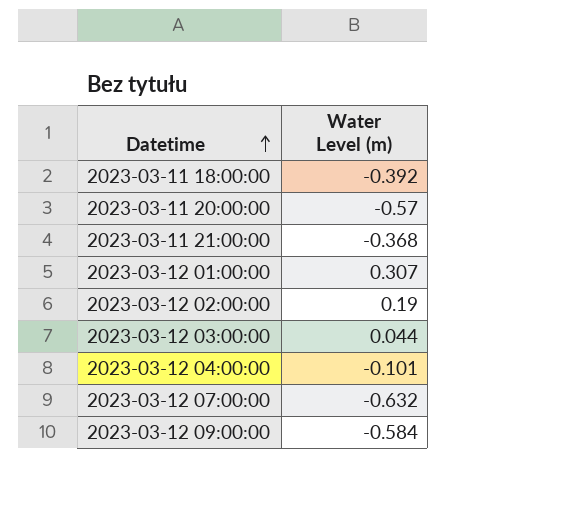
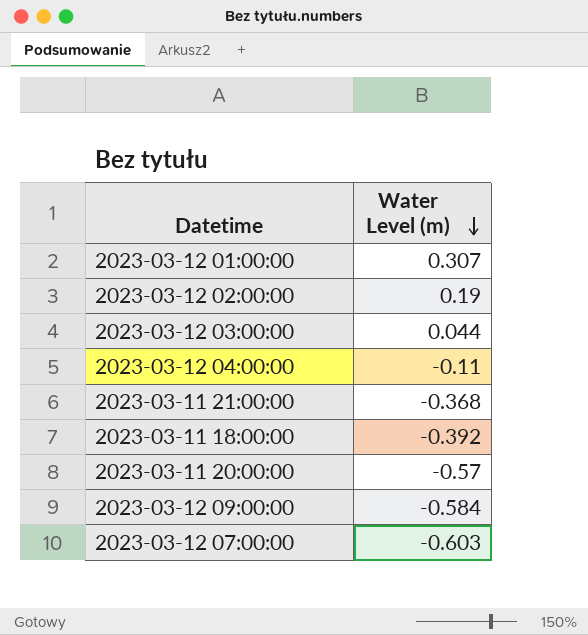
row order: Datetime ascending -> Water Level (m) descending
2023-03-12 04:00:00 | Water Level (m): -0.101 -> -0.11
2023-03-12 07:00:00 | Water Level (m): -0.632 -> -0.603

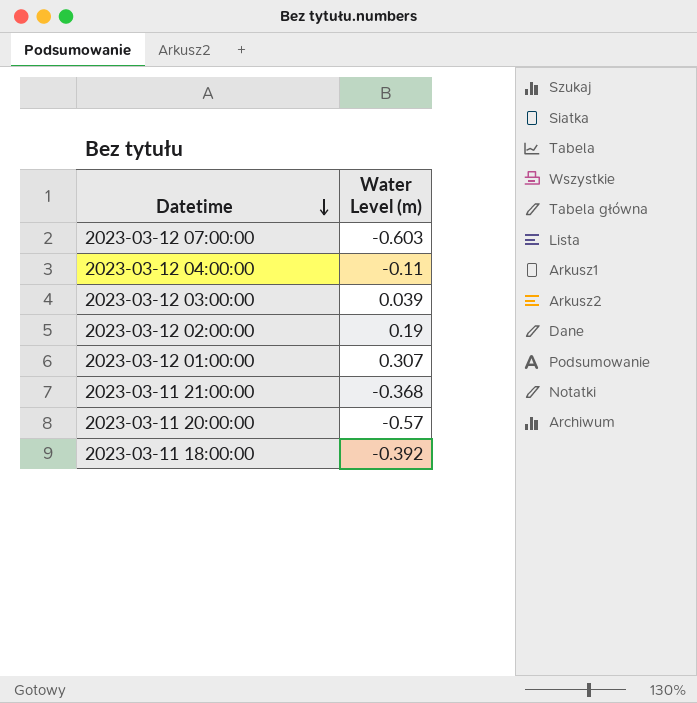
row order: Water Level (m) descending -> Datetime descending
row 2023-03-12 09:00:00: -0.584 -> none
2023-03-12 03:00:00 | Water Level (m): 0.044 -> 0.039

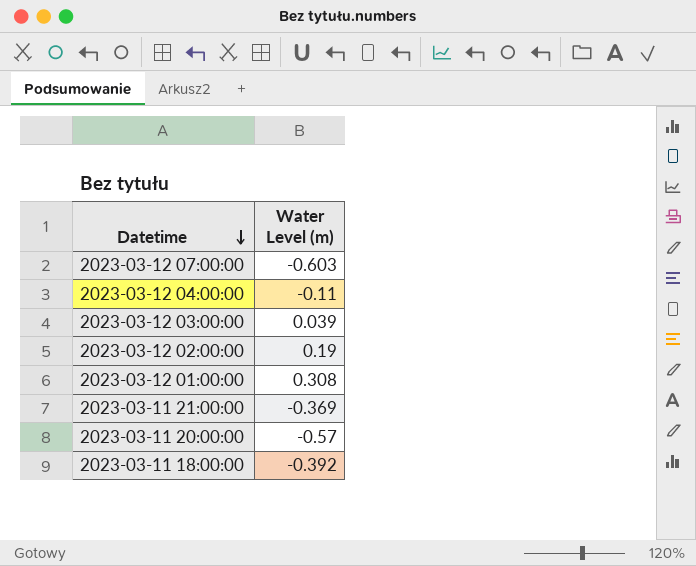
2023-03-12 01:00:00 | Water Level (m): 0.307 -> 0.308
2023-03-11 21:00:00 | Water Level (m): -0.368 -> -0.369

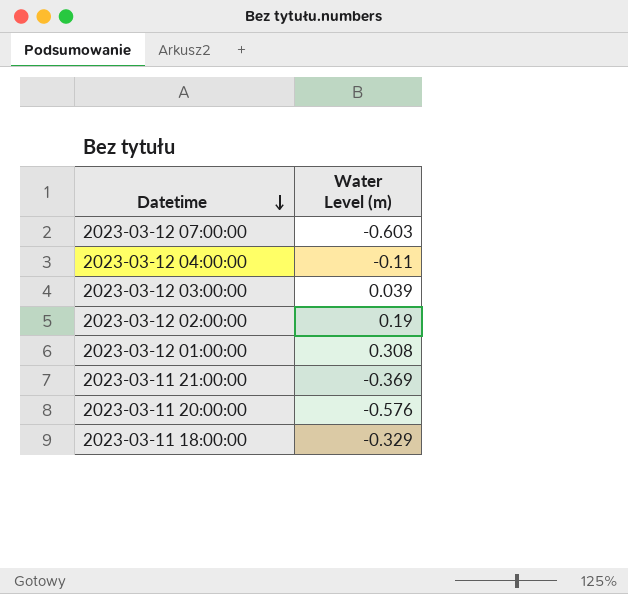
2023-03-11 20:00:00 | Water Level (m): -0.57 -> -0.576
2023-03-11 18:00:00 | Water Level (m): -0.392 -> -0.329

